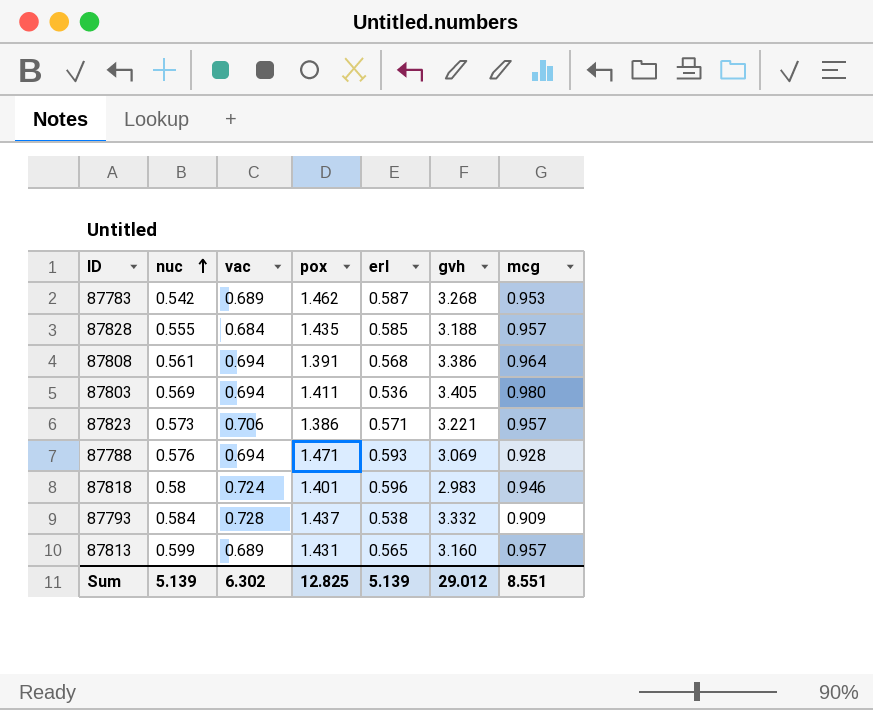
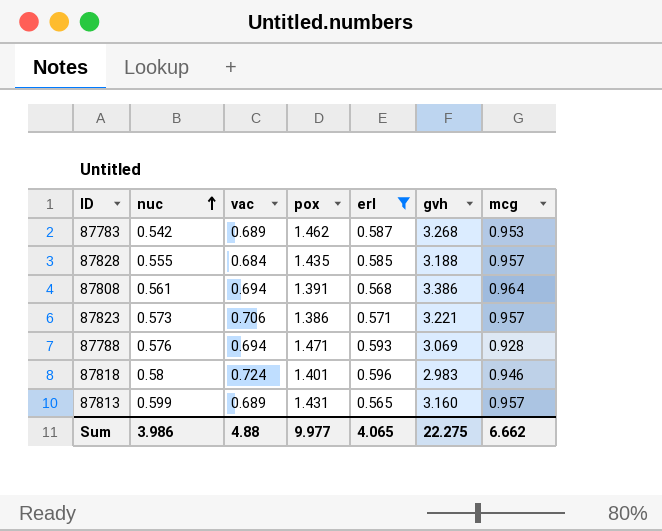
filter: none -> erl >= 0.565
Sum | nuc: 5.139 -> 3.986
Sum | vac: 6.302 -> 4.88
Sum | pox: 12.825 -> 9.977
Sum | erl: 5.139 -> 4.065
Sum | gvh: 29.012 -> 22.275
Sum | mcg: 8.551 -> 6.662

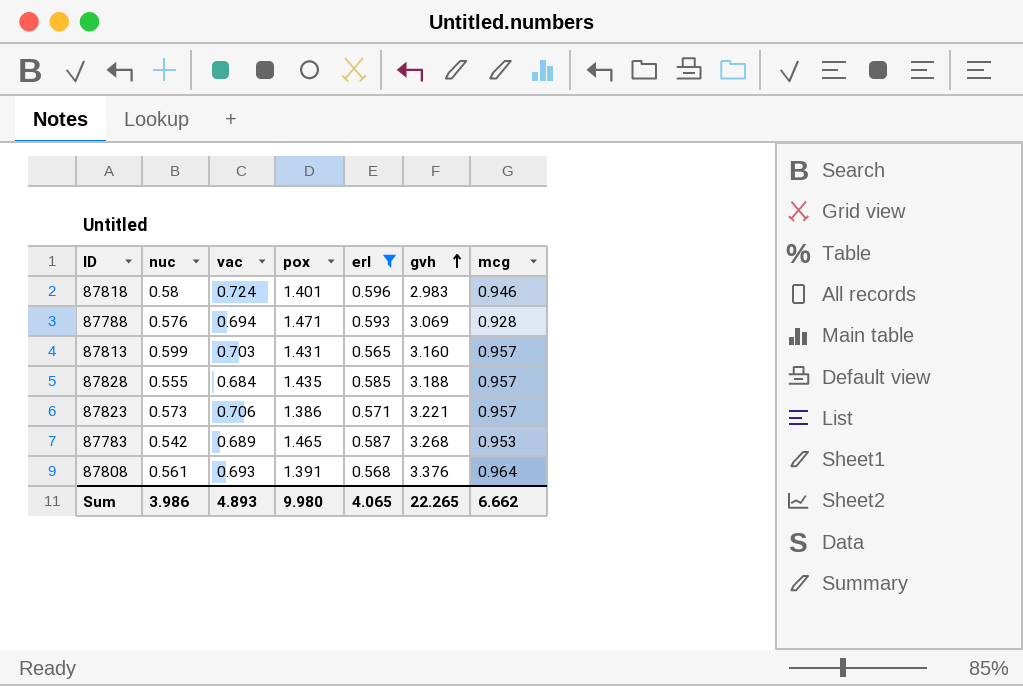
row order: nuc ascending -> gvh ascending
87813 | vac: 0.689 -> 0.703
87783 | pox: 1.462 -> 1.465
87808 | vac: 0.694 -> 0.693
87808 | gvh: 3.386 -> 3.376
Sum | vac: 4.88 -> 4.893
Sum | pox: 9.977 -> 9.980
Sum | gvh: 22.275 -> 22.265

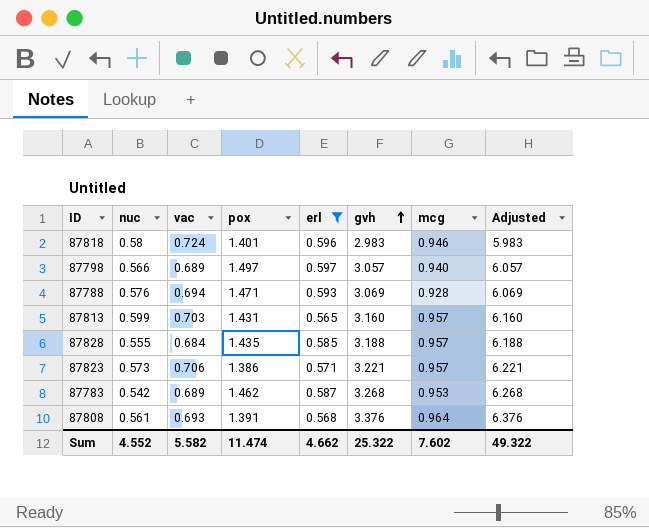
column Adjusted | formula: none -> [gvh] + 3
row 87798: none -> 0.566 | 0.689 | 1.497 | 0.597 | 3.057 | 0.940 | 6.057
87783 | pox: 1.465 -> 1.462
Sum | nuc: 3.986 -> 4.552
Sum | vac: 4.893 -> 5.582
Sum | pox: 9.980 -> 11.474
Sum | erl: 4.065 -> 4.662
Sum | gvh: 22.265 -> 25.322
Sum | mcg: 6.662 -> 7.602

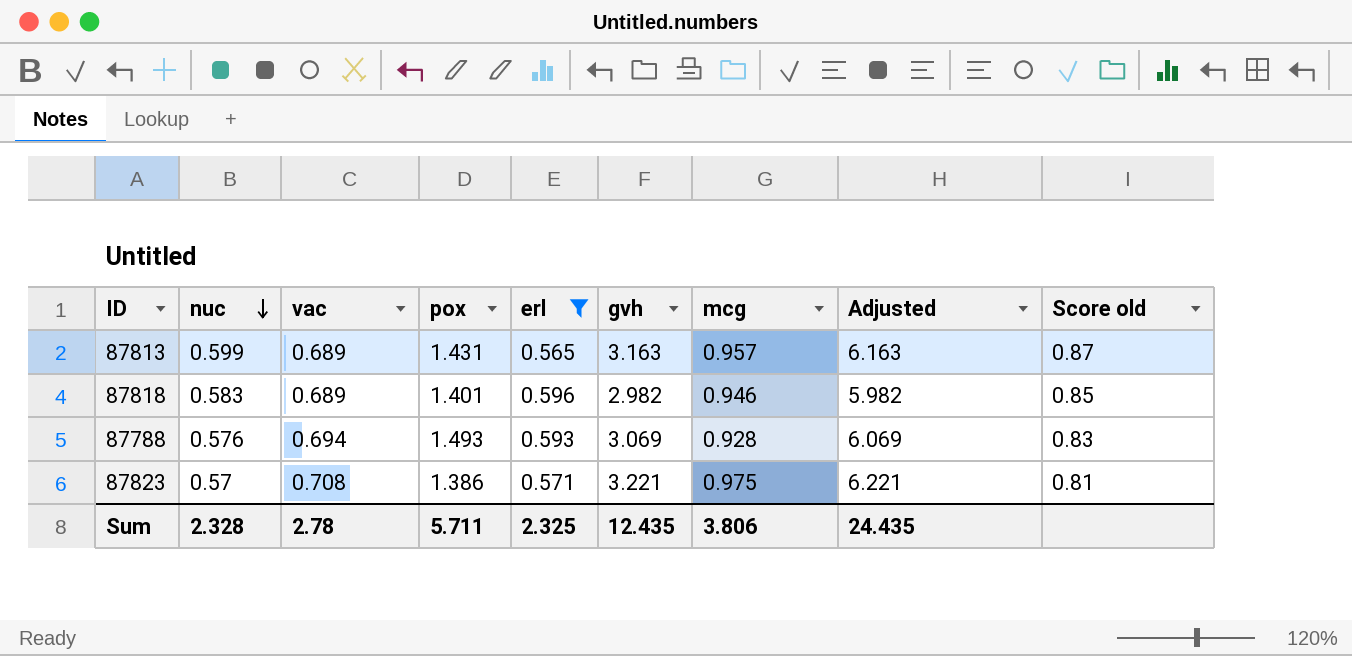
row order: gvh ascending -> nuc descending
column Score old | formula: none -> [nuc] / [vac]
row 87798: 0.566 | 0.689 | 1.497 | 0.597 | 3.057 | 0.940 | 6.057 -> none
row 87828: 0.555 | 0.684 | 1.435 | 0.585 | 3.188 | 0.957 | 6.188 -> none
row 87783: 0.542 | 0.689 | 1.462 | 0.587 | 3.268 | 0.953 | 6.268 -> none
row 87808: 0.561 | 0.693 | 1.391 | 0.568 | 3.376 | 0.964 | 6.376 -> none
87813 | vac: 0.703 -> 0.689
87813 | gvh: 3.160 -> 3.163
87813 | Adjusted: 6.160 -> 6.163
87818 | nuc: 0.58 -> 0.583
87818 | vac: 0.724 -> 0.689
87818 | gvh: 2.983 -> 2.982
87818 | Adjusted: 5.983 -> 5.982
87788 | pox: 1.471 -> 1.493
87823 | nuc: 0.573 -> 0.57
87823 | vac: 0.706 -> 0.708
87823 | mcg: 0.957 -> 0.975
Sum | nuc: 4.552 -> 2.328
Sum | vac: 5.582 -> 2.78
Sum | pox: 11.474 -> 5.711
Sum | erl: 4.662 -> 2.325
Sum | gvh: 25.322 -> 12.435
Sum | mcg: 7.602 -> 3.806
Sum | Adjusted: 49.322 -> 24.435

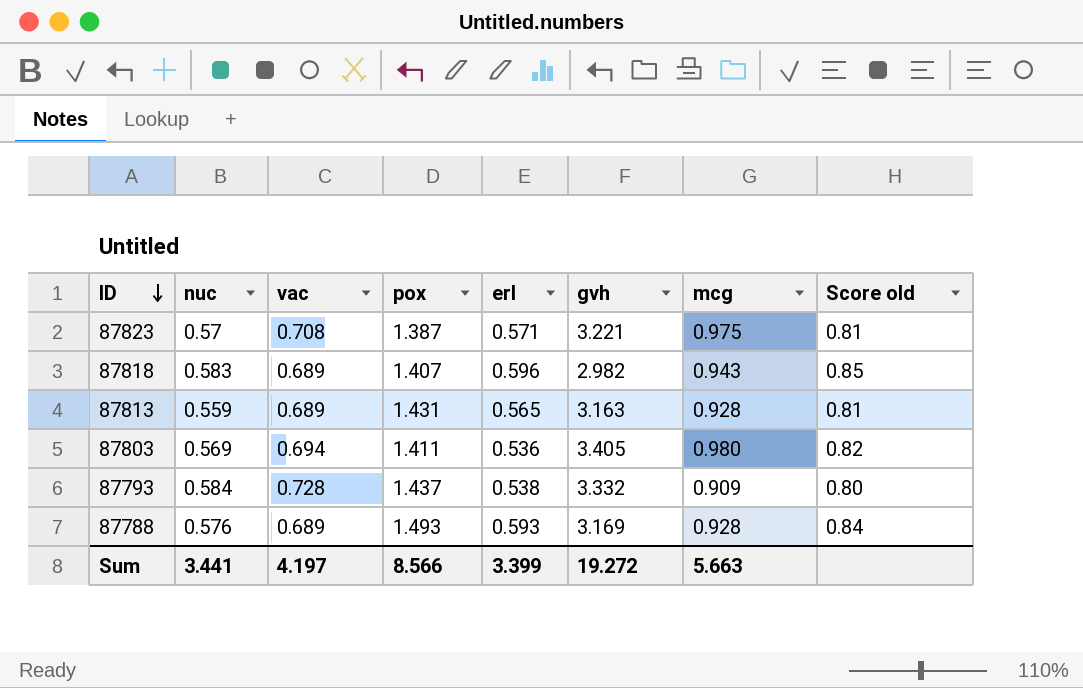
filter: erl >= 0.565 -> none
row order: nuc descending -> ID descending
column Adjusted | formula: [gvh] + 3 -> none
87823 | pox: 1.386 -> 1.387
87818 | pox: 1.401 -> 1.407
87818 | mcg: 0.946 -> 0.943
87813 | nuc: 0.599 -> 0.559
87813 | mcg: 0.957 -> 0.928
87813 | Score old: 0.87 -> 0.81
87788 | vac: 0.694 -> 0.689
87788 | gvh: 3.069 -> 3.169
87788 | Score old: 0.83 -> 0.84
Sum | nuc: 2.328 -> 3.441
Sum | vac: 2.78 -> 4.197
Sum | pox: 5.711 -> 8.566
Sum | erl: 2.325 -> 3.399
Sum | gvh: 12.435 -> 19.272
Sum | mcg: 3.806 -> 5.663

